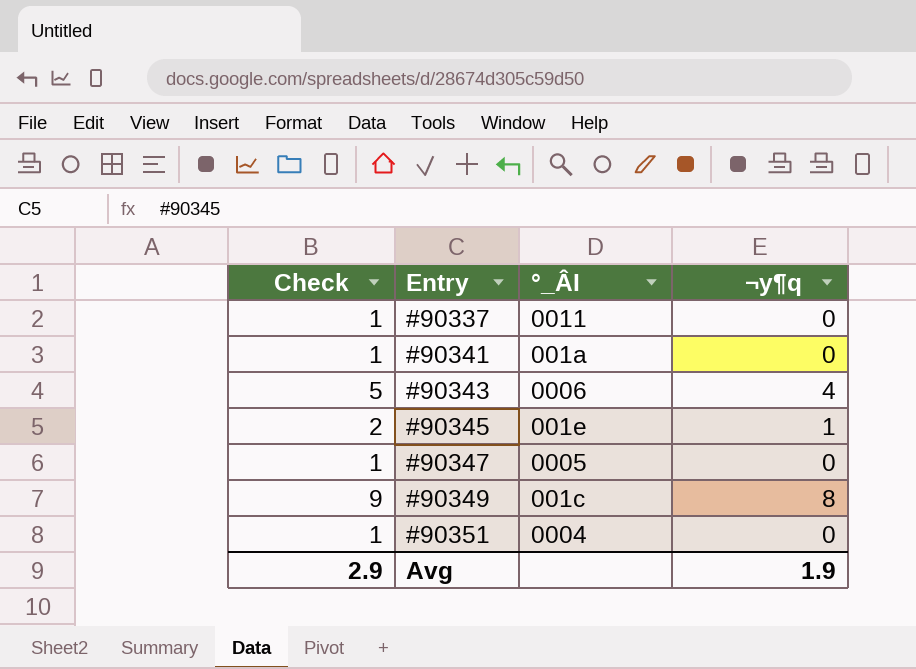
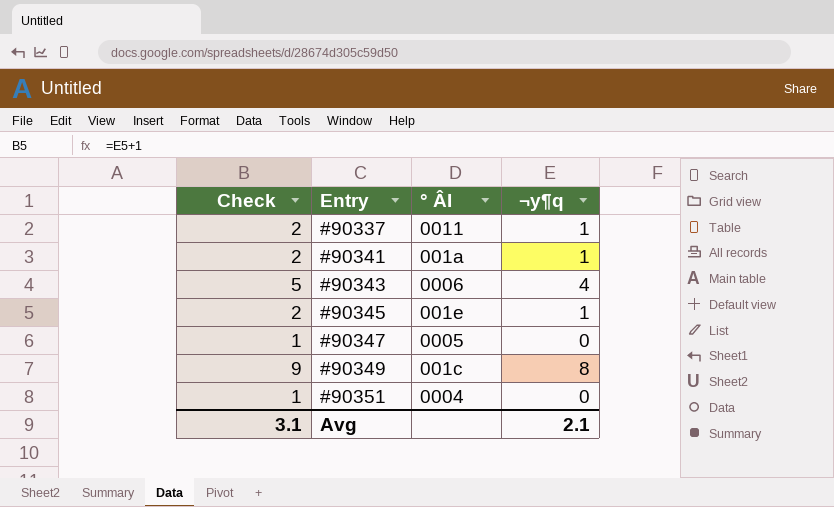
column name: °_ÂI -> ° ÂI
#90337 | Check: 1 -> 2
#90337 | ¬y¶q: 0 -> 1
#90341 | Check: 1 -> 2
#90341 | ¬y¶q: 0 -> 1
Avg | Check: 2.9 -> 3.1
Avg | ¬y¶q: 1.9 -> 2.1

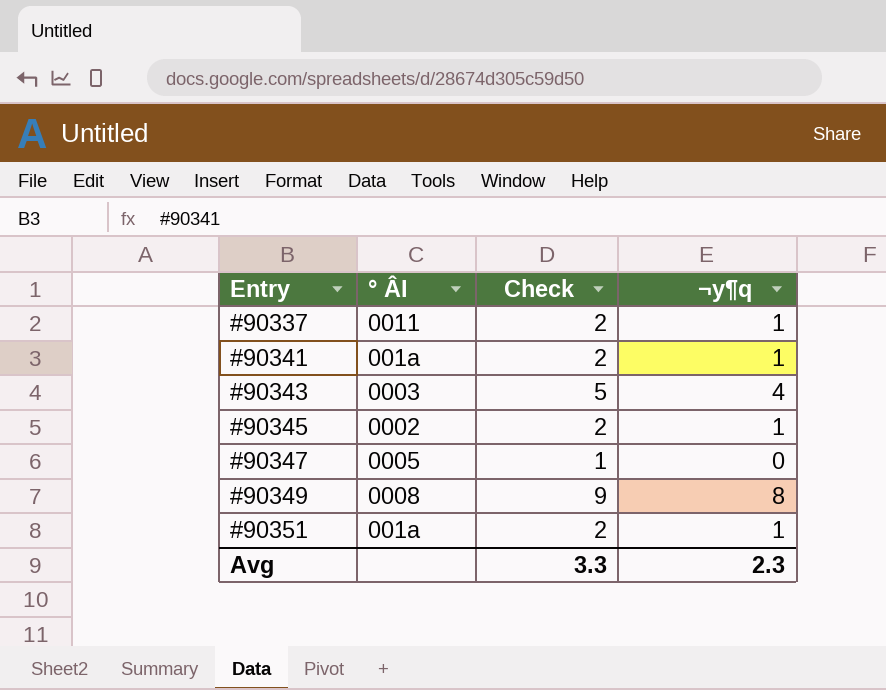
column Check | position: 1 -> 3
#90343 | ° ÂI: 0006 -> 0003
#90345 | ° ÂI: 001e -> 0002
#90349 | ° ÂI: 001c -> 0008
#90351 | ° ÂI: 0004 -> 001a
#90351 | Check: 1 -> 2
#90351 | ¬y¶q: 0 -> 1
Avg | Check: 3.1 -> 3.3
Avg | ¬y¶q: 2.1 -> 2.3

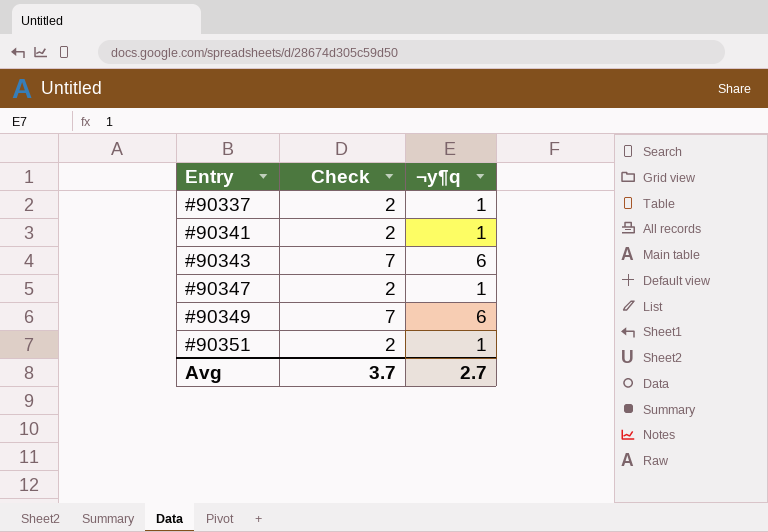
column ° ÂI | position: 2 -> none
row #90345: 0002 | 2 | 1 -> none
#90343 | Check: 5 -> 7
#90343 | ¬y¶q: 4 -> 6
#90347 | Check: 1 -> 2
#90347 | ¬y¶q: 0 -> 1
#90349 | Check: 9 -> 7
#90349 | ¬y¶q: 8 -> 6
Avg | Check: 3.3 -> 3.7
Avg | ¬y¶q: 2.3 -> 2.7

